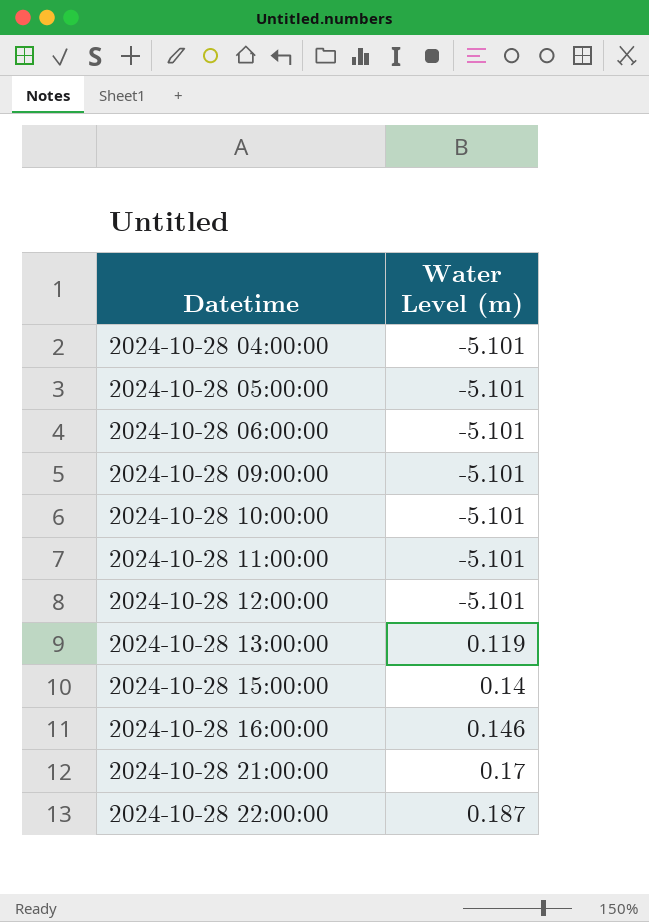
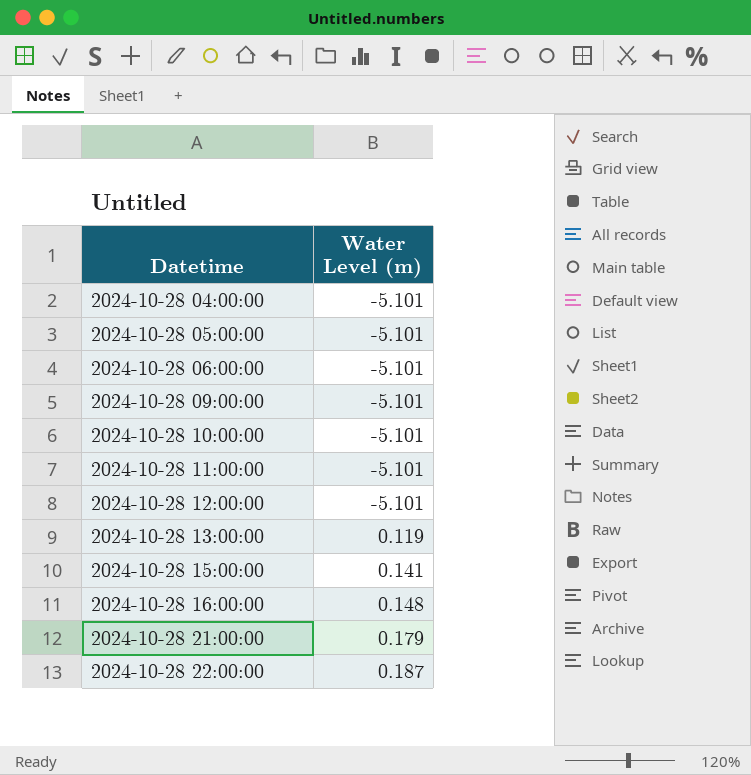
2024-10-28 15:00:00 | Water Level (m): 0.14 -> 0.141
2024-10-28 16:00:00 | Water Level (m): 0.146 -> 0.148
2024-10-28 21:00:00 | Water Level (m): 0.17 -> 0.179

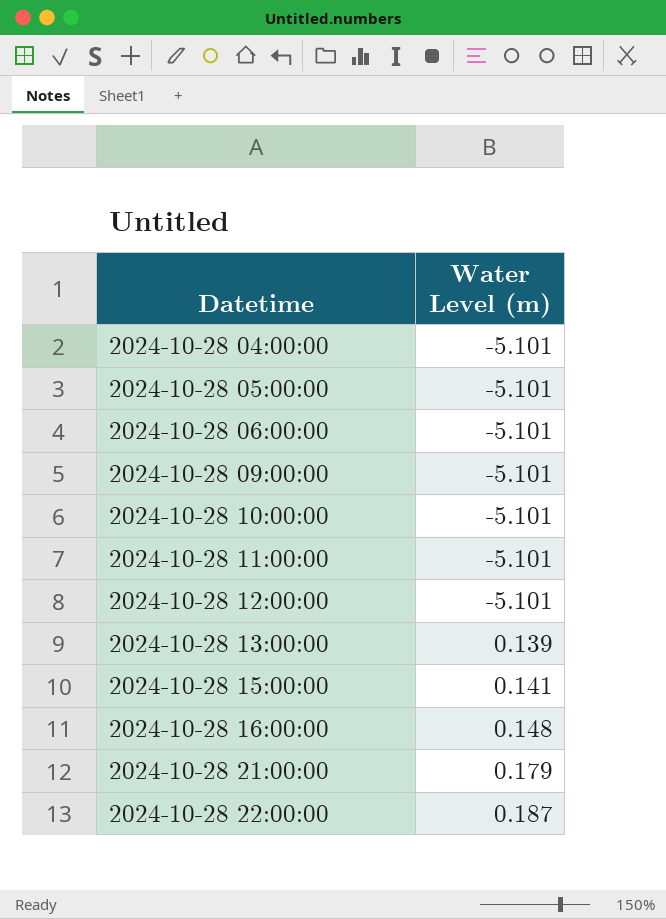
2024-10-28 13:00:00 | Water Level (m): 0.119 -> 0.139

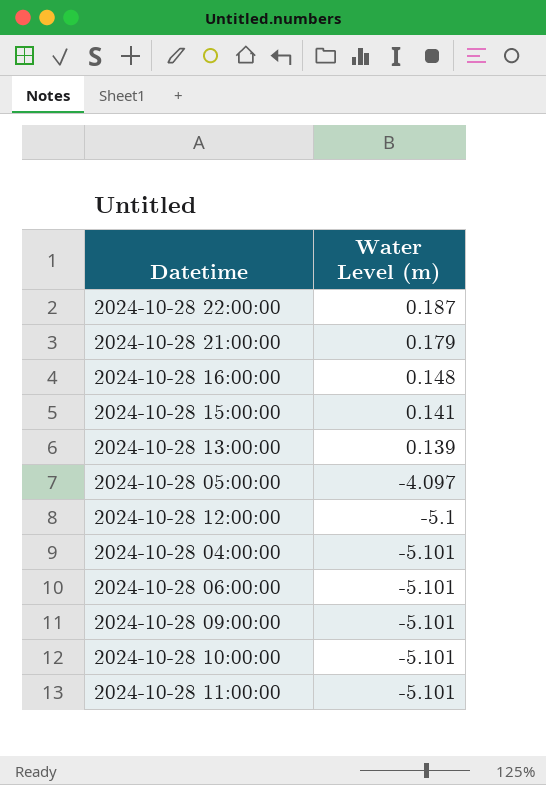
row order: Datetime ascending -> Water Level (m) descending
2024-10-28 05:00:00 | Water Level (m): -5.101 -> -4.097
2024-10-28 12:00:00 | Water Level (m): -5.101 -> -5.1

